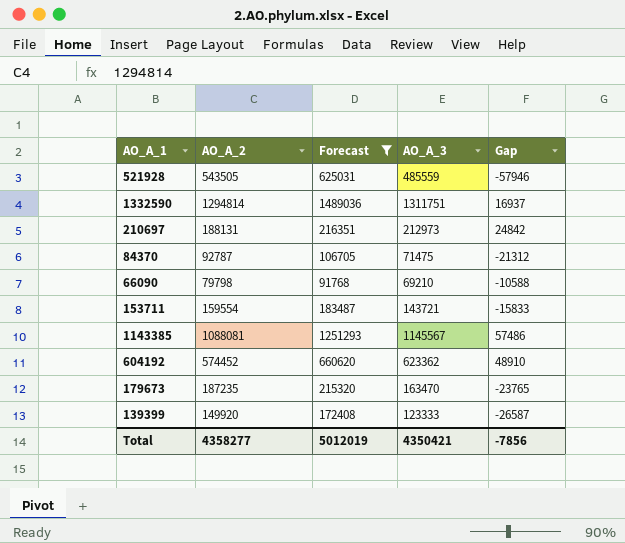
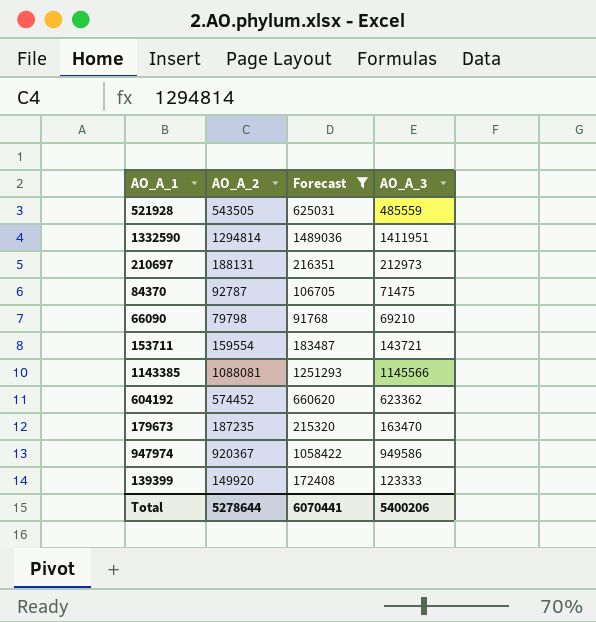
column Gap | formula: [AO_A_3] - [AO_A_2] -> none
1332590 | AO_A_3: 1311751 -> 1411951
1143385 | AO_A_3: 1145567 -> 1145566
row 947974: none -> 920367 | 1058422 | 949586
Total | AO_A_2: 4358277 -> 5278644
Total | Forecast: 5012019 -> 6070441
Total | AO_A_3: 4350421 -> 5400206

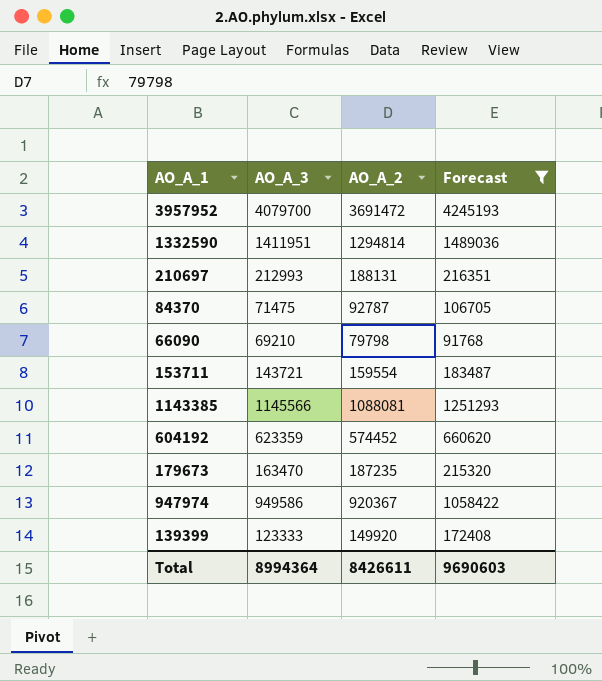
column AO_A_3 | position: 4 -> 2
row 521928: 543505 | 625031 | 485559 -> none
row 3957952: none -> 4079700 | 3691472 | 4245193
210697 | AO_A_3: 212973 -> 212993
604192 | AO_A_3: 623362 -> 623359
Total | AO_A_3: 5400206 -> 8994364
Total | AO_A_2: 5278644 -> 8426611
Total | Forecast: 6070441 -> 9690603

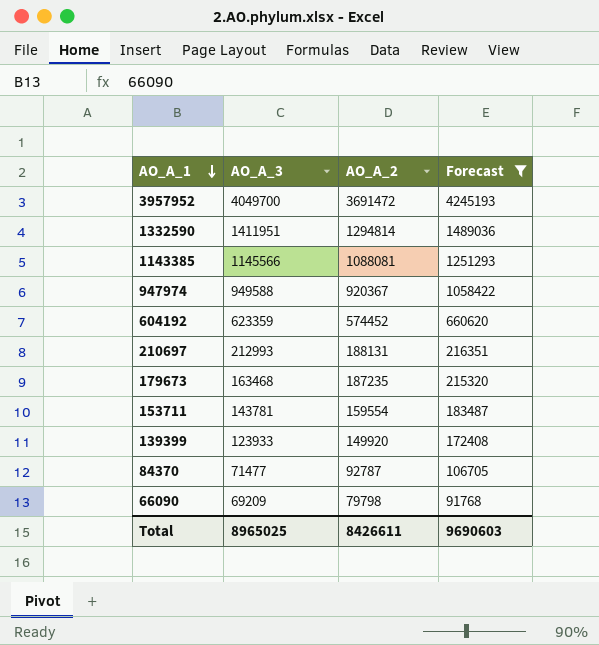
row order: none -> AO_A_1 descending
3957952 | AO_A_3: 4079700 -> 4049700
947974 | AO_A_3: 949586 -> 949588
179673 | AO_A_3: 163470 -> 163468
153711 | AO_A_3: 143721 -> 143781
139399 | AO_A_3: 123333 -> 123933
84370 | AO_A_3: 71475 -> 71477
66090 | AO_A_3: 69210 -> 69209
Total | AO_A_3: 8994364 -> 8965025

